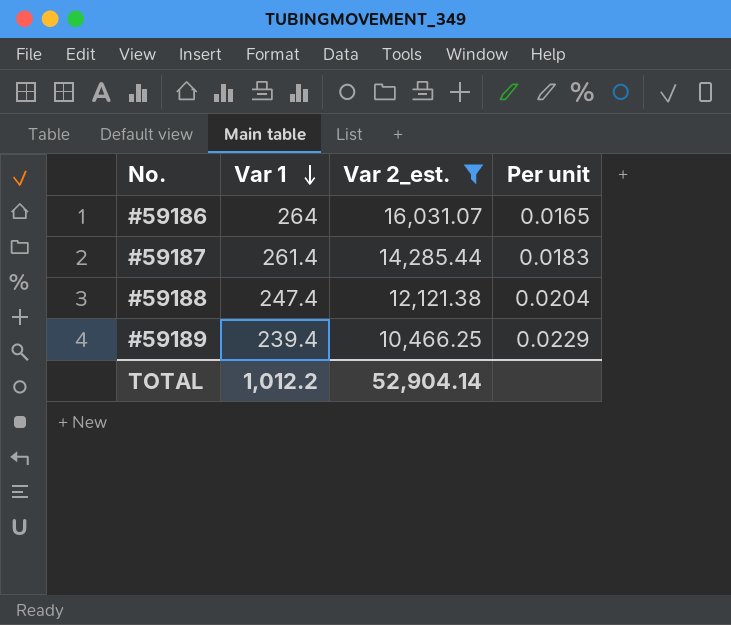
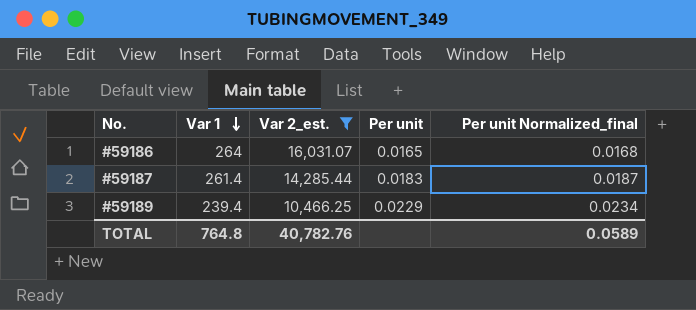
column Per unit Normalized_final | formula: none -> [Per unit] * 1.02
row #59188: 247.4 | 12,121.38 | 0.0204 -> none
TOTAL | Var 1: 1,012.2 -> 764.8
TOTAL | Var 2_est.: 52,904.14 -> 40,782.76

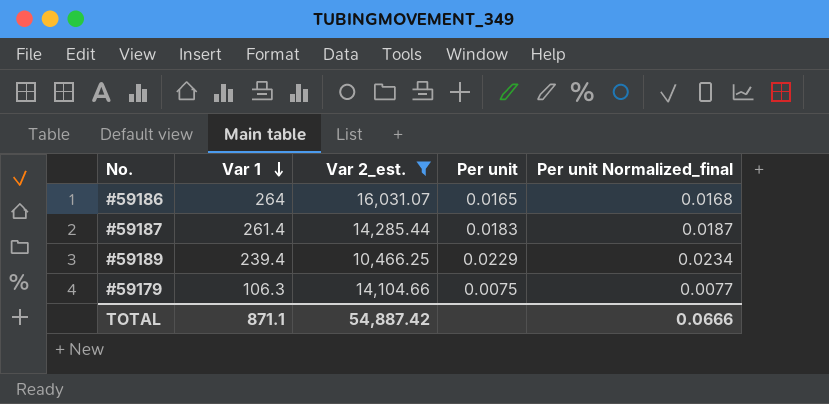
row #59179: none -> 106.3 | 14,104.66 | 0.0075 | 0.0077
TOTAL | Var 1: 764.8 -> 871.1
TOTAL | Var 2_est.: 40,782.76 -> 54,887.42
TOTAL | Per unit Normalized_final: 0.0589 -> 0.0666

